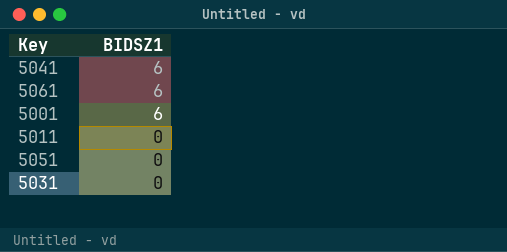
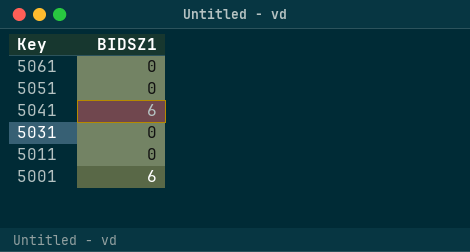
row order: BIDSZ1 descending -> Key descending
5061 | BIDSZ1: 6 -> 0

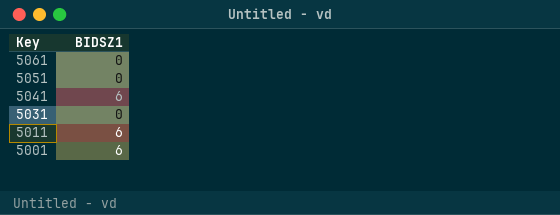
5011 | BIDSZ1: 0 -> 6

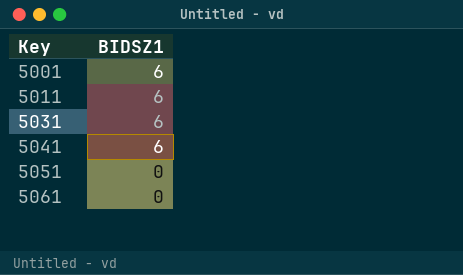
row order: Key descending -> Key ascending
5031 | BIDSZ1: 0 -> 6

